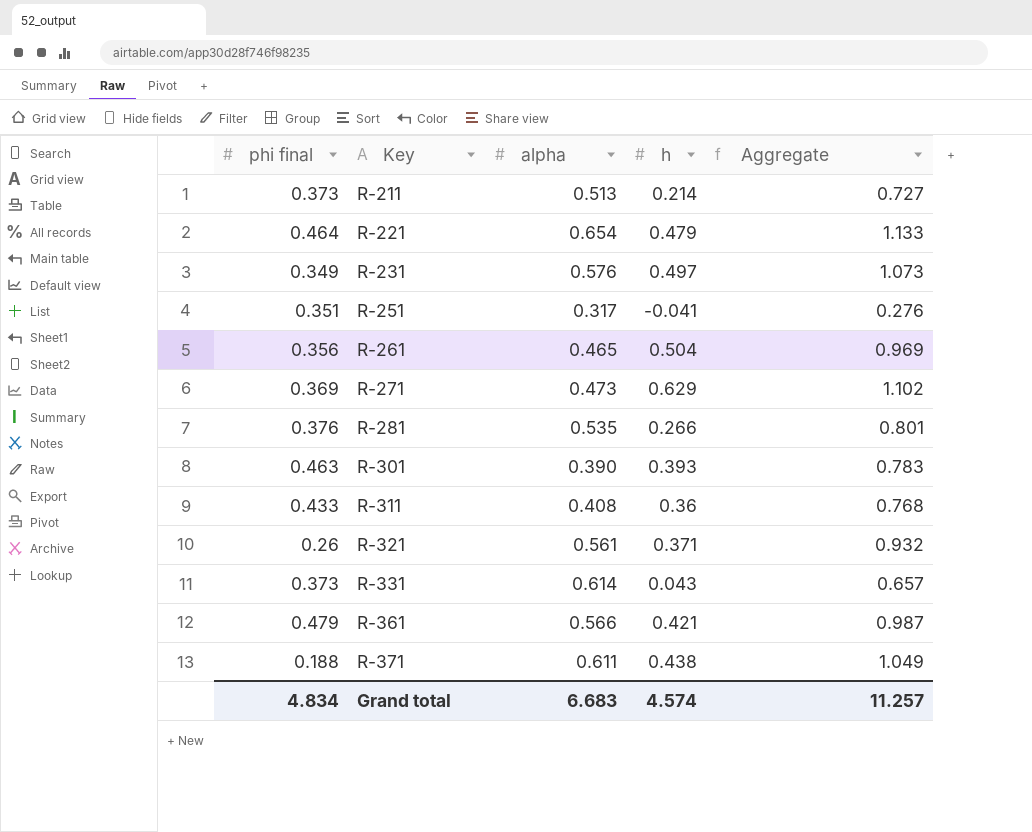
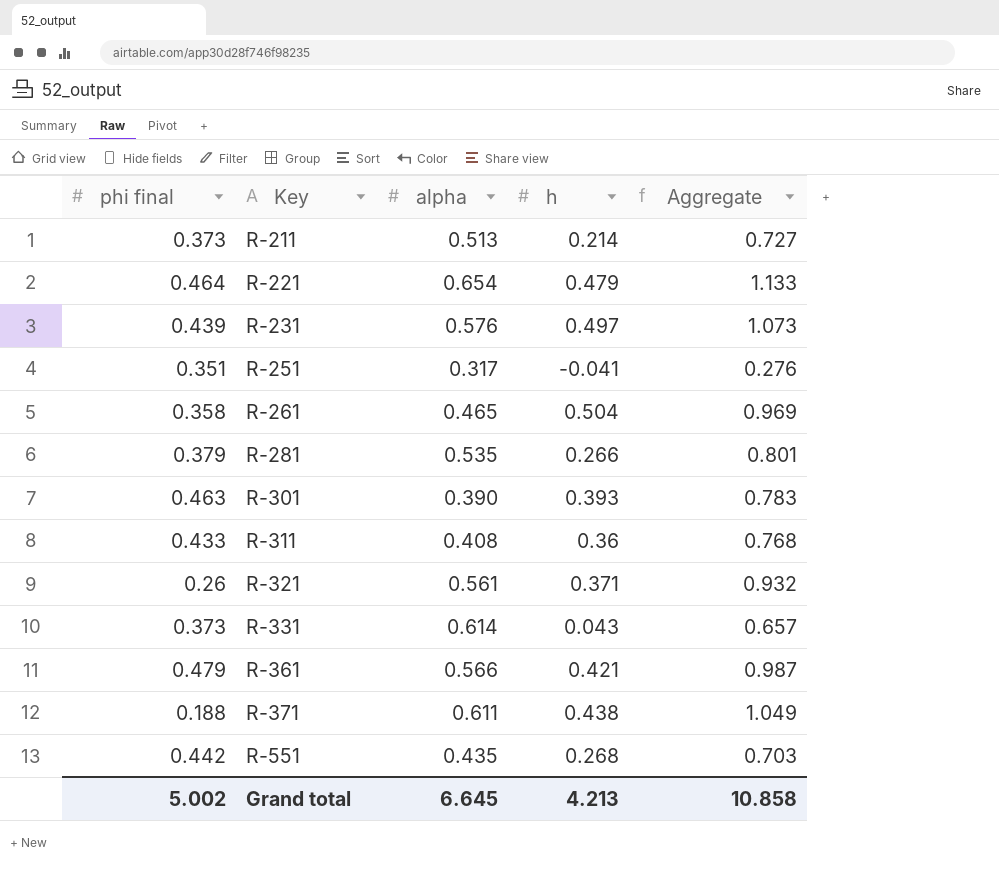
row R-271: 0.369 | 0.473 | 0.629 | 1.102 -> none
R-231 | phi final: 0.349 -> 0.439
R-261 | phi final: 0.356 -> 0.358
R-281 | phi final: 0.376 -> 0.379
row R-551: none -> 0.442 | 0.435 | 0.268 | 0.703
Grand total | phi final: 4.834 -> 5.002
Grand total | alpha: 6.683 -> 6.645
Grand total | h: 4.574 -> 4.213
Grand total | Aggregate: 11.257 -> 10.858

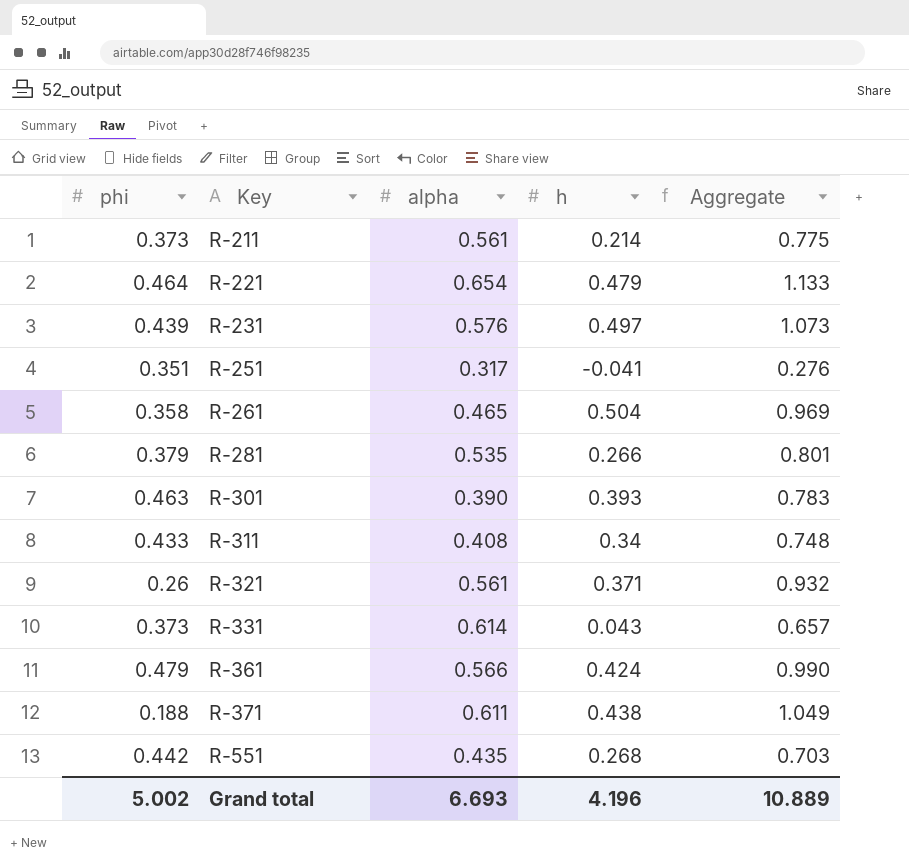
column name: phi final -> phi
R-211 | alpha: 0.513 -> 0.561
R-211 | Aggregate: 0.727 -> 0.775
R-311 | h: 0.36 -> 0.34
R-311 | Aggregate: 0.768 -> 0.748
R-361 | h: 0.421 -> 0.424
R-361 | Aggregate: 0.987 -> 0.990
Grand total | alpha: 6.645 -> 6.693
Grand total | h: 4.213 -> 4.196
Grand total | Aggregate: 10.858 -> 10.889

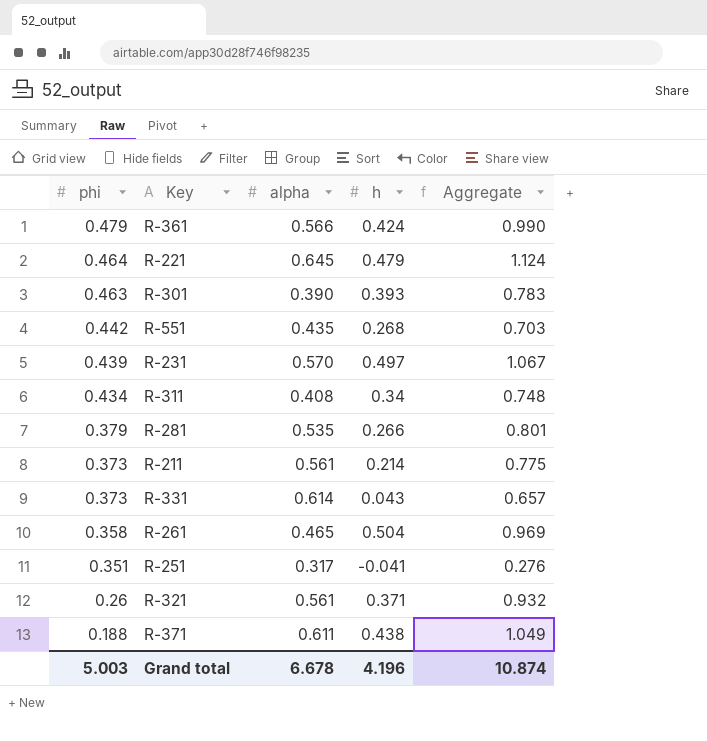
row order: Key ascending -> phi descending
R-221 | alpha: 0.654 -> 0.645
R-221 | Aggregate: 1.133 -> 1.124
R-231 | alpha: 0.576 -> 0.570
R-231 | Aggregate: 1.073 -> 1.067
R-311 | phi: 0.433 -> 0.434
Grand total | phi: 5.002 -> 5.003
Grand total | alpha: 6.693 -> 6.678
Grand total | Aggregate: 10.889 -> 10.874

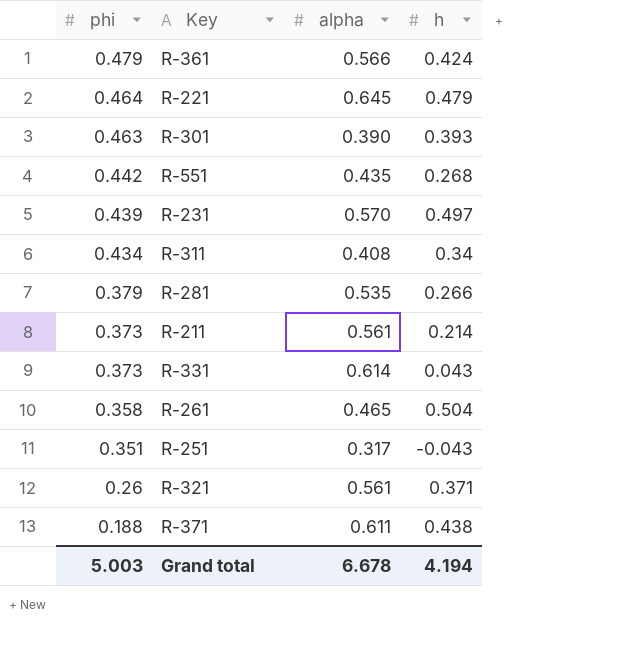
column Aggregate | formula: [alpha] + [h] -> none
R-251 | h: -0.041 -> -0.043
Grand total | h: 4.196 -> 4.194

